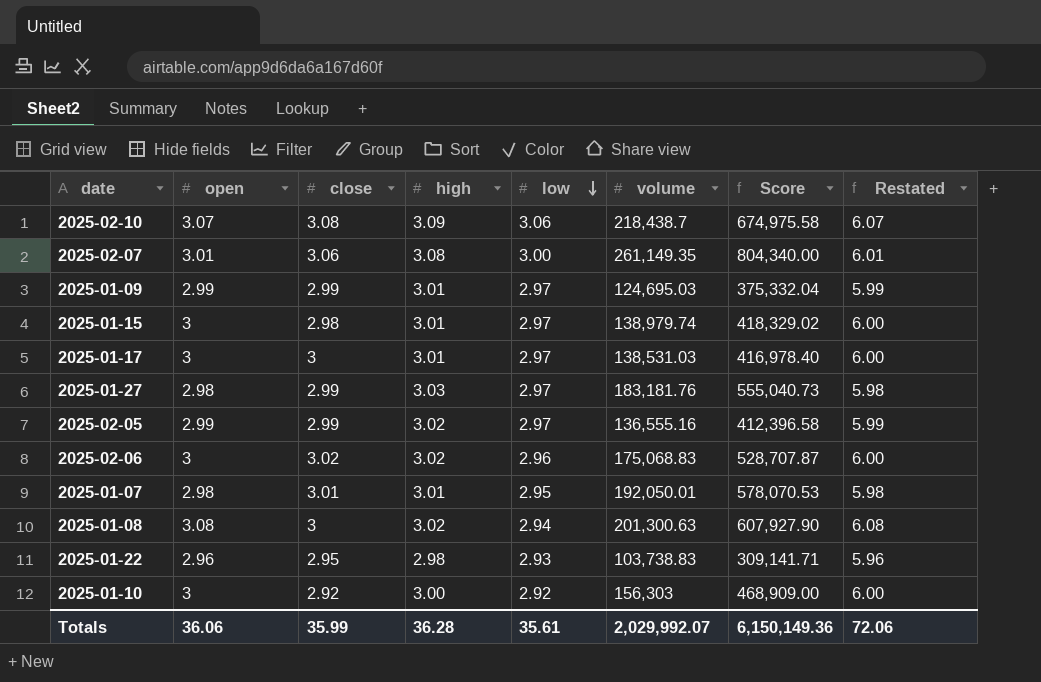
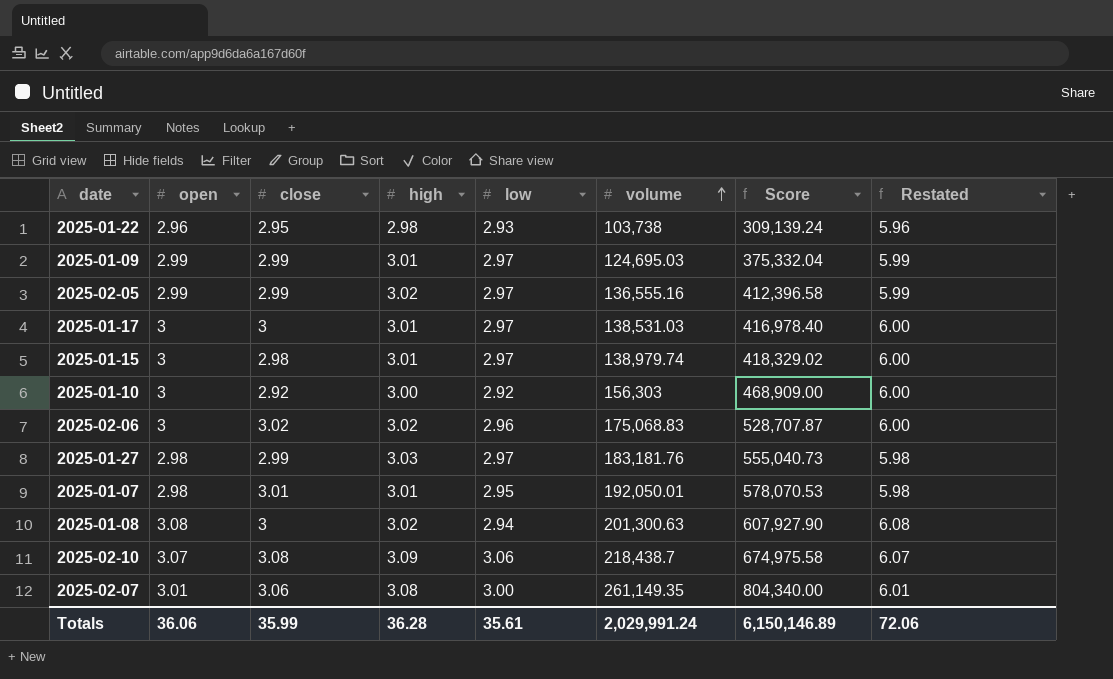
row order: low descending -> volume ascending
2025-01-22 | volume: 103,738.83 -> 103,738
2025-01-22 | Score: 309,141.71 -> 309,139.24
Totals | volume: 2,029,992.07 -> 2,029,991.24
Totals | Score: 6,150,149.36 -> 6,150,146.89

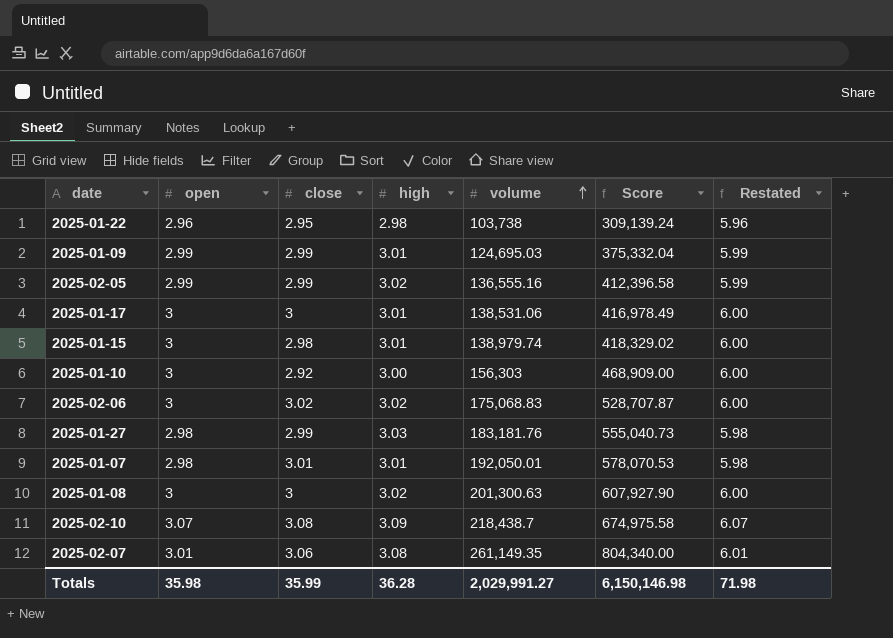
column low | position: 5 -> none
2025-01-17 | volume: 138,531.03 -> 138,531.06
2025-01-17 | Score: 416,978.40 -> 416,978.49
2025-01-08 | open: 3.08 -> 3
2025-01-08 | Restated: 6.08 -> 6.00
Totals | open: 36.06 -> 35.98
Totals | volume: 2,029,991.24 -> 2,029,991.27
Totals | Score: 6,150,146.89 -> 6,150,146.98
Totals | Restated: 72.06 -> 71.98

